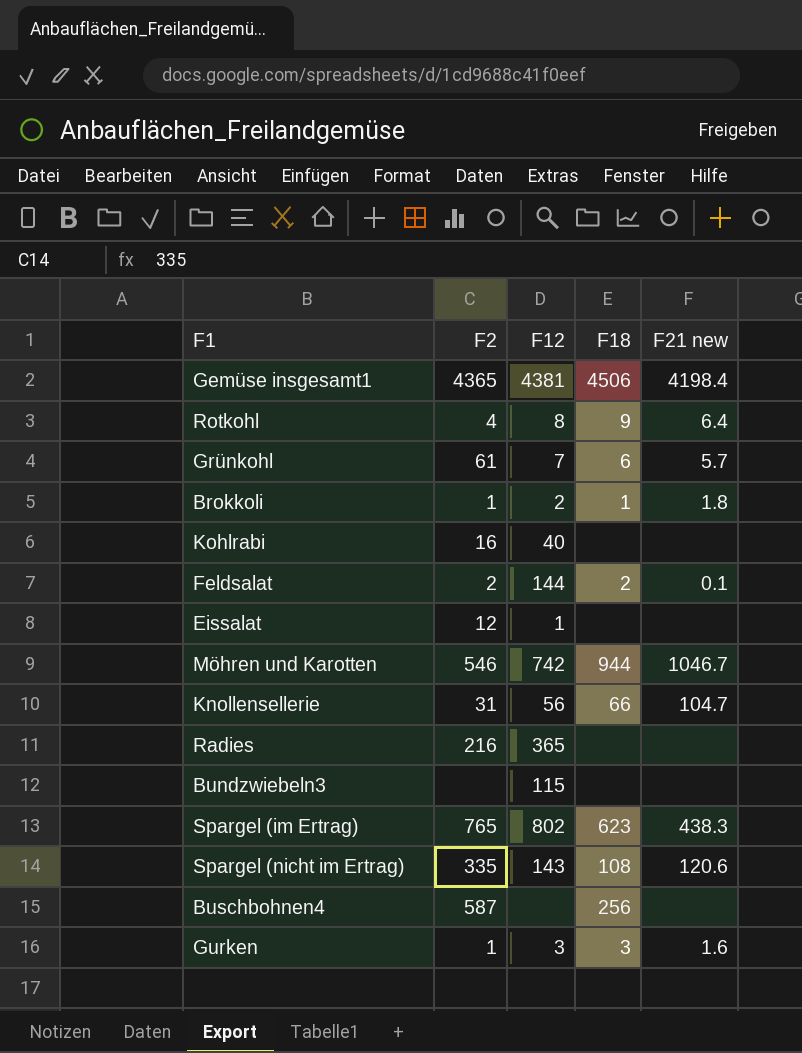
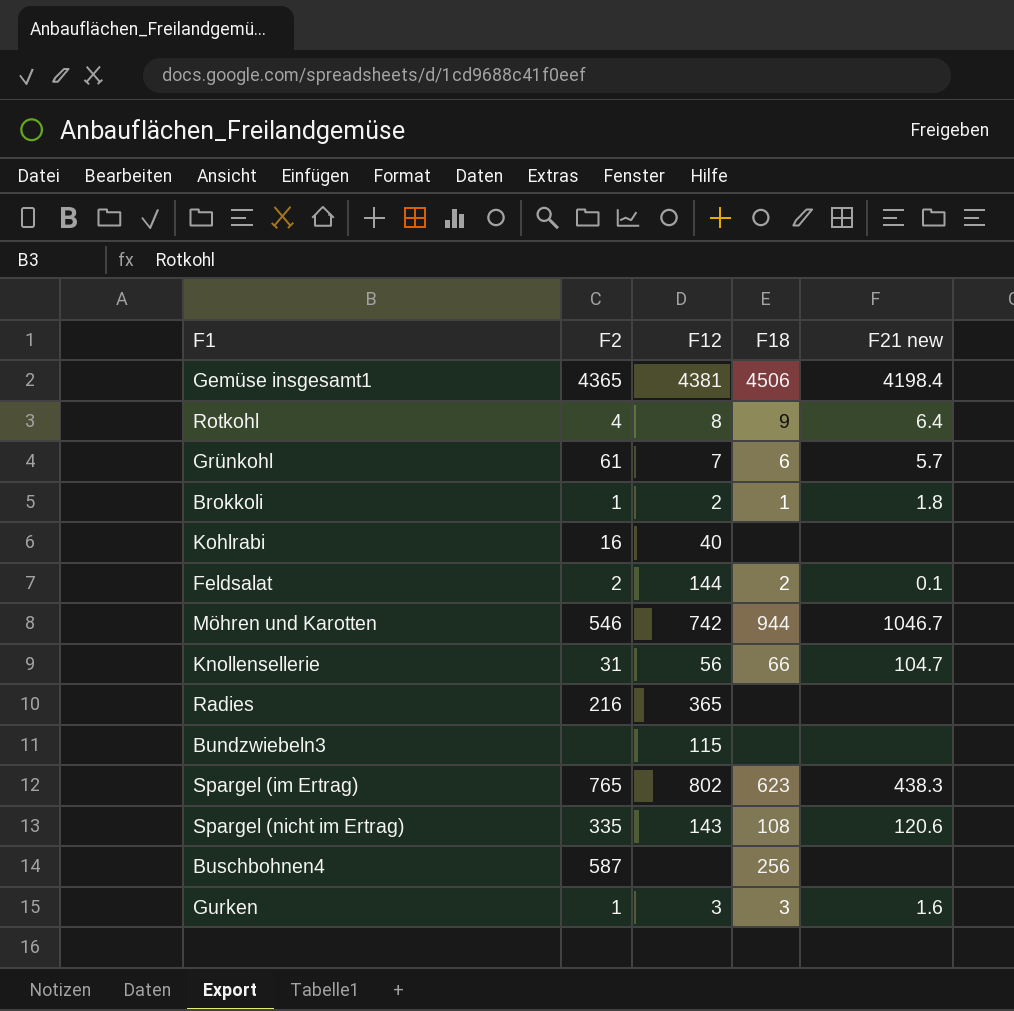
row Eissalat: 12 | 1 | none | none -> none

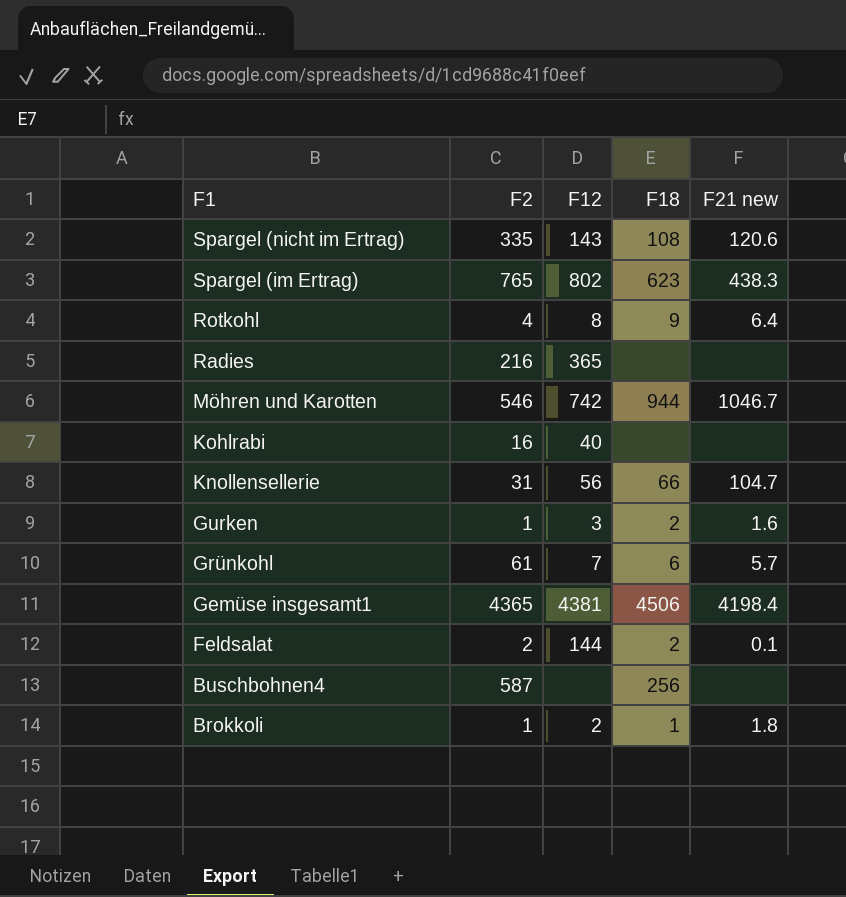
row order: none -> F1 descending
row Bundzwiebeln3: none | 115 | none | none -> none
Gurken | F18: 3 -> 2

